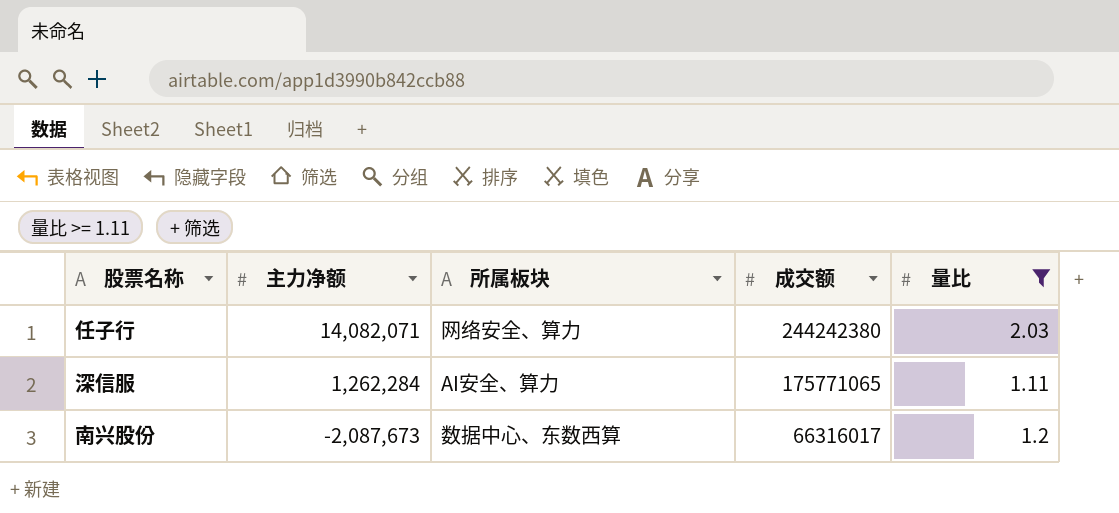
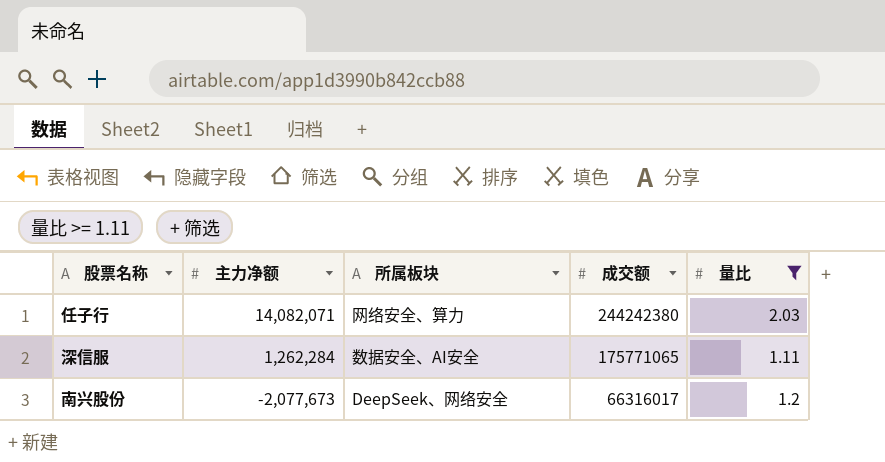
深信服 | 所属板块: AI安全、算力 -> 数据安全、AI安全
南兴股份 | 主力净额: -2,087,673 -> -2,077,673
南兴股份 | 所属板块: 数据中心、东数西算 -> DeepSeek、网络安全

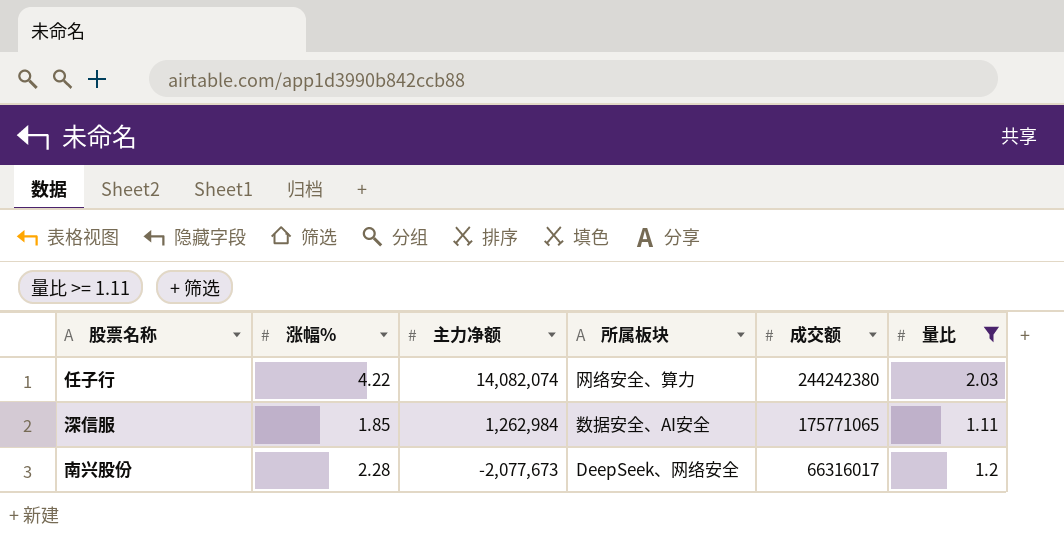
column 涨幅% | position: none -> 2
任子行 | 主力净额: 14,082,071 -> 14,082,074
深信服 | 主力净额: 1,262,284 -> 1,262,984

